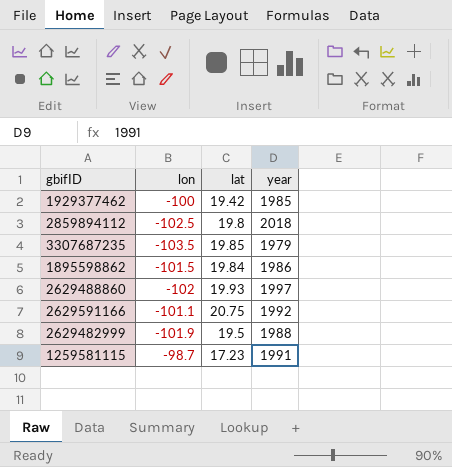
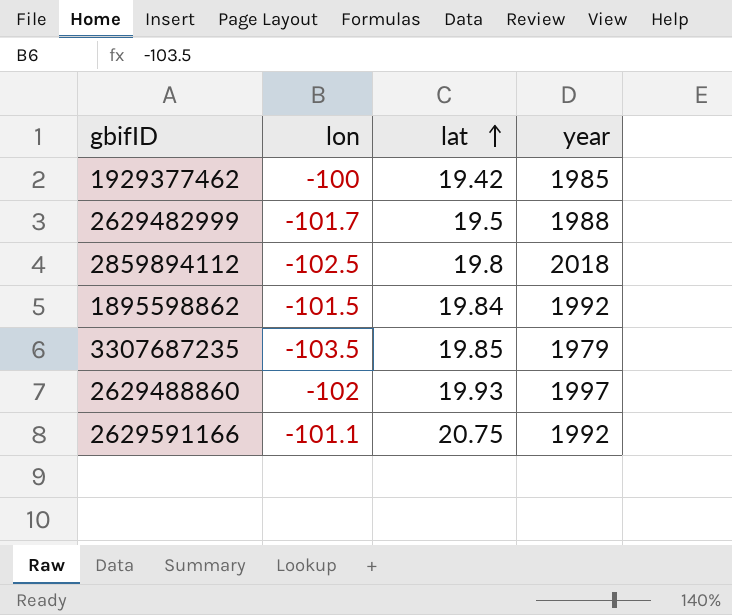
row order: none -> lat ascending
row 1259581115: -98.7 | 17.23 | 1991 -> none
2629482999 | lon: -101.9 -> -101.7
1895598862 | year: 1986 -> 1992

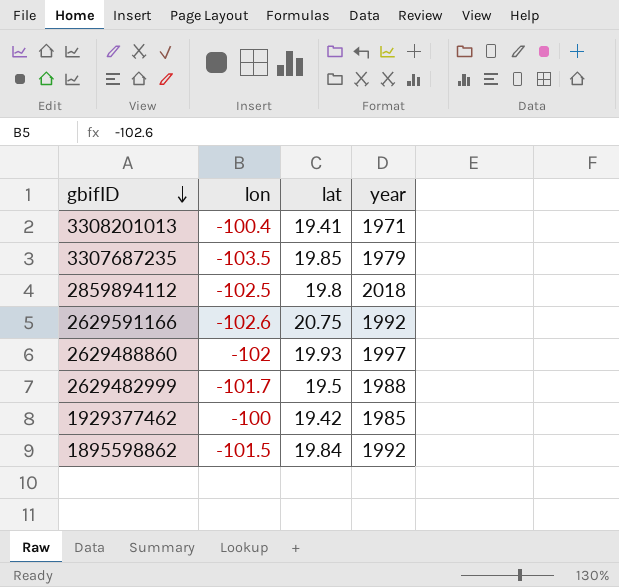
row order: lat ascending -> gbifID descending
row 3308201013: none -> -100.4 | 19.41 | 1971
2629591166 | lon: -101.1 -> -102.6

